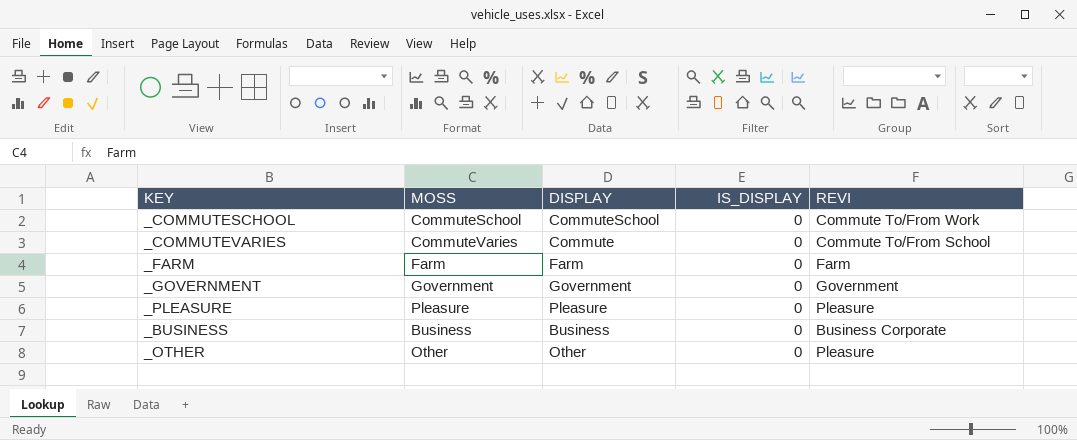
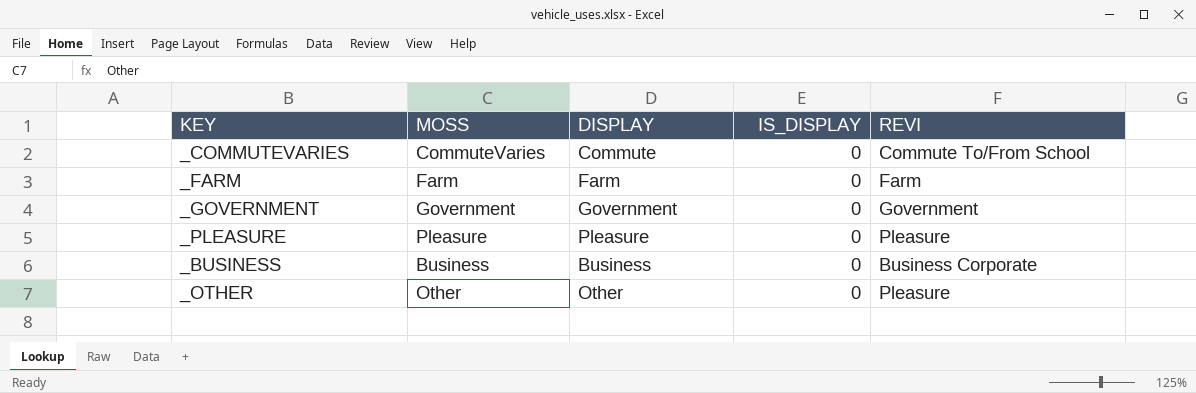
row _COMMUTESCHOOL: CommuteSchool | CommuteSchool | 0 | Commute To/From Work -> none

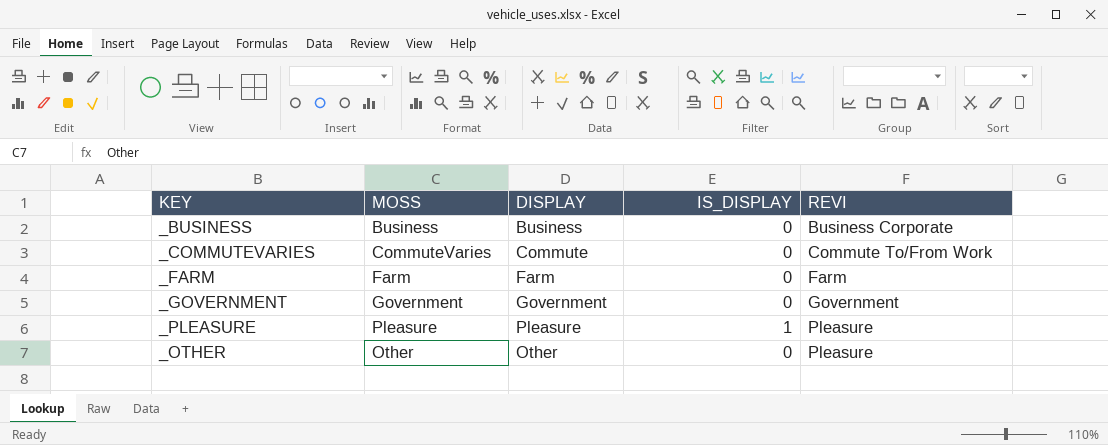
row order: none -> REVI ascending
_COMMUTEVARIES | REVI: Commute To/From School -> Commute To/From Work
_PLEASURE | IS_DISPLAY: 0 -> 1

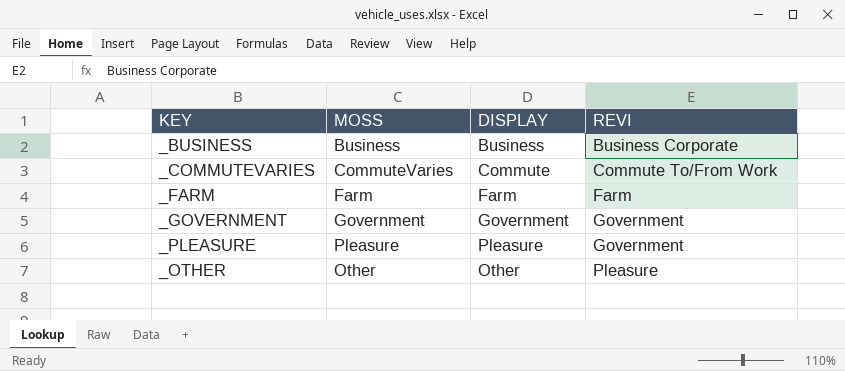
column IS_DISPLAY | position: 4 -> none
_PLEASURE | REVI: Pleasure -> Government

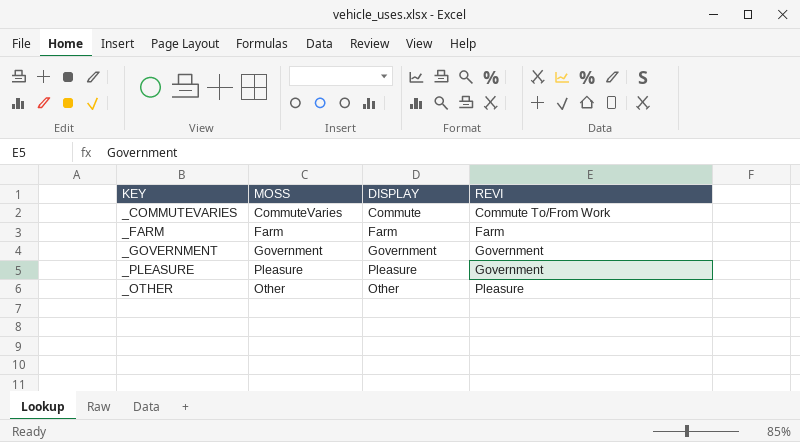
row _BUSINESS: Business | Business | Business Corporate -> none

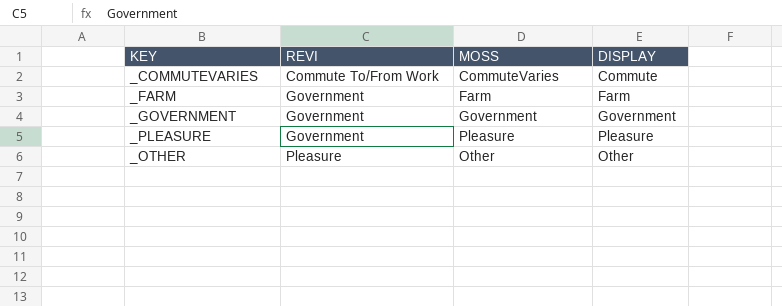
column REVI | position: 4 -> 2
_FARM | REVI: Farm -> Government

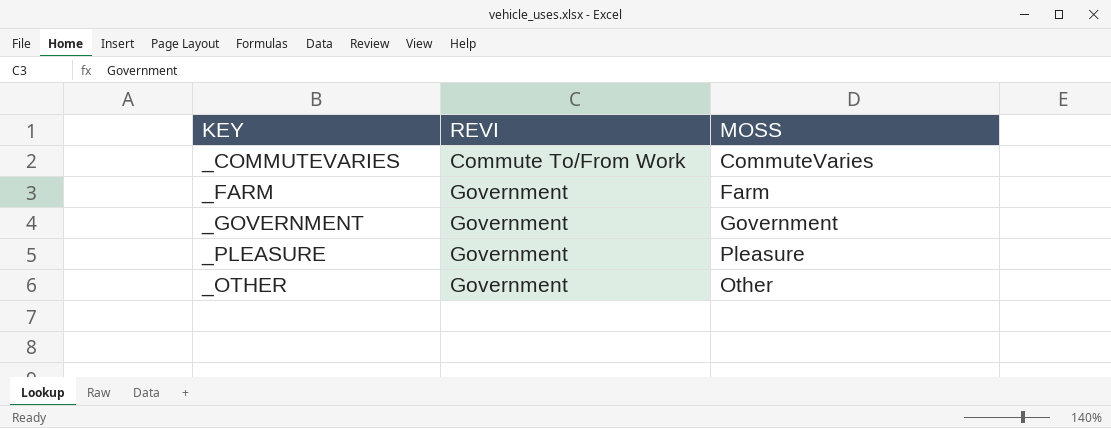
column DISPLAY | position: 4 -> none
_OTHER | REVI: Pleasure -> Government

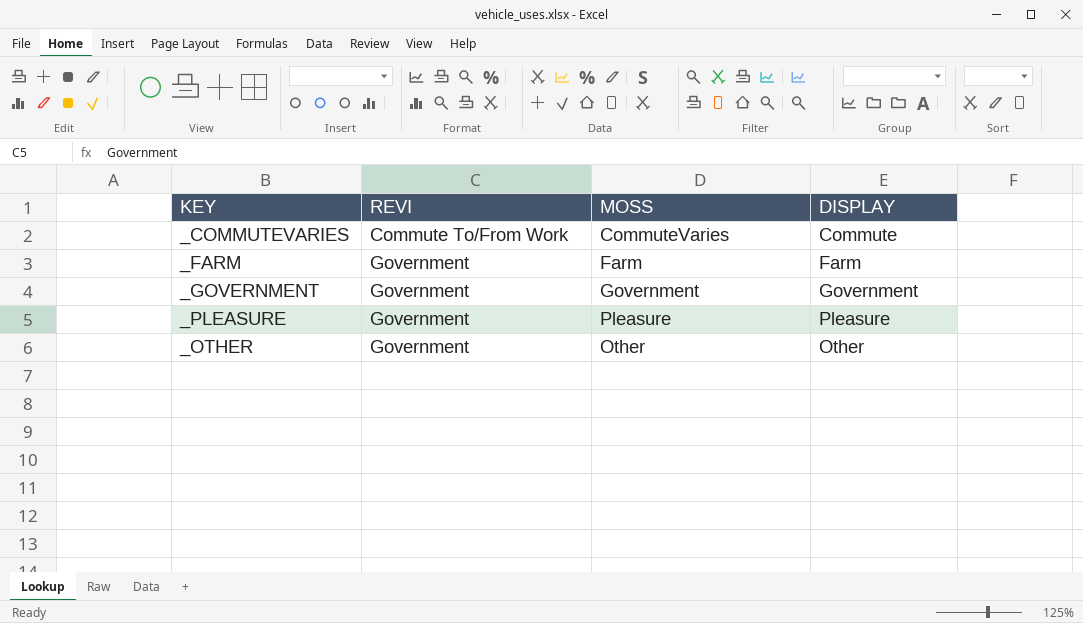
column DISPLAY | position: none -> 4

